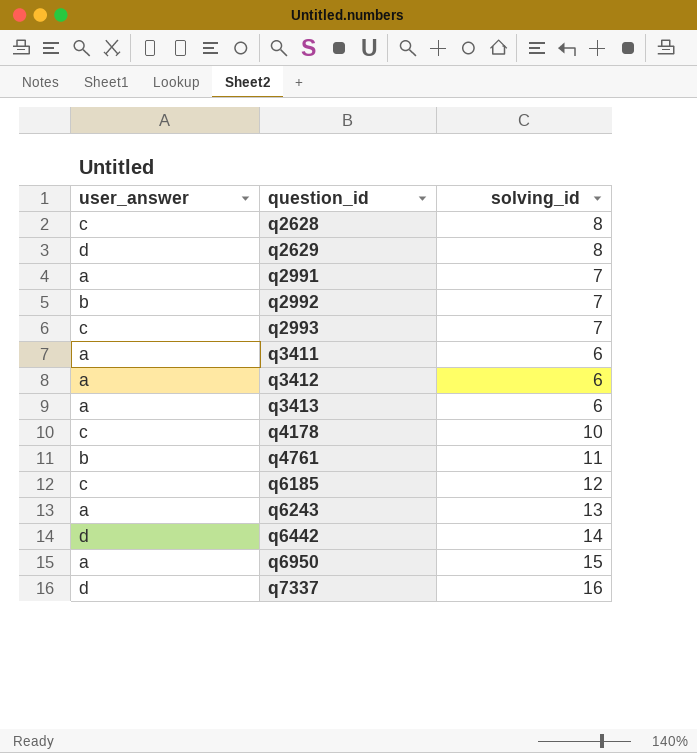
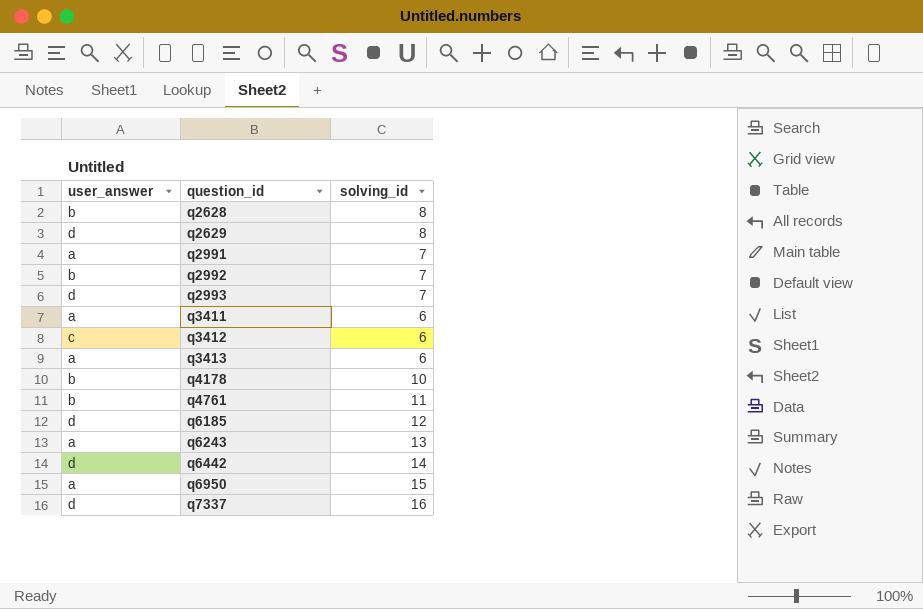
q2628 | user_answer: c -> b
q2993 | user_answer: c -> d
q3412 | user_answer: a -> c
q4178 | user_answer: c -> b
q6185 | user_answer: c -> d

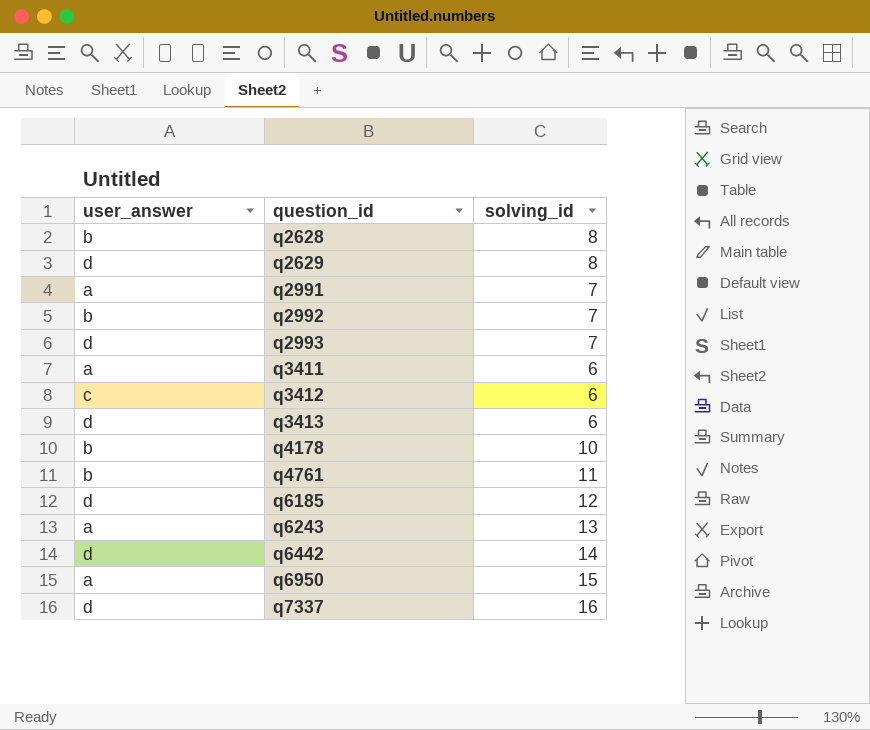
q3413 | user_answer: a -> d

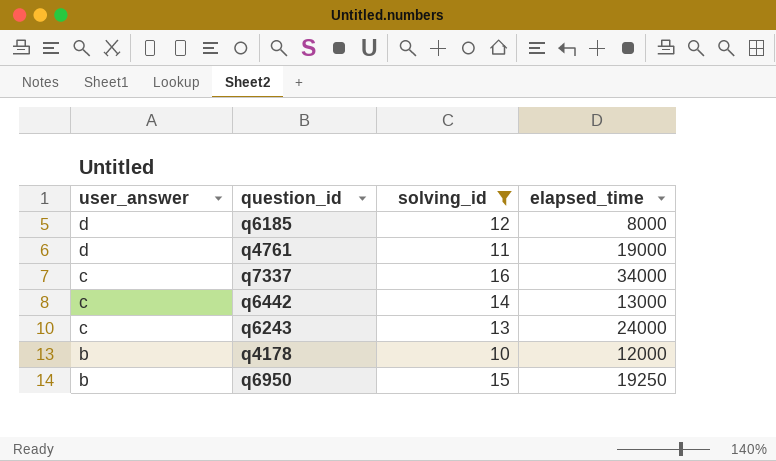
filter: none -> solving_id >= 10
row order: question_id ascending -> user_answer descending
column elapsed_time | position: none -> 4
q4761 | user_answer: b -> d
q7337 | user_answer: d -> c
q6442 | user_answer: d -> c
q6243 | user_answer: a -> c
q6950 | user_answer: a -> b

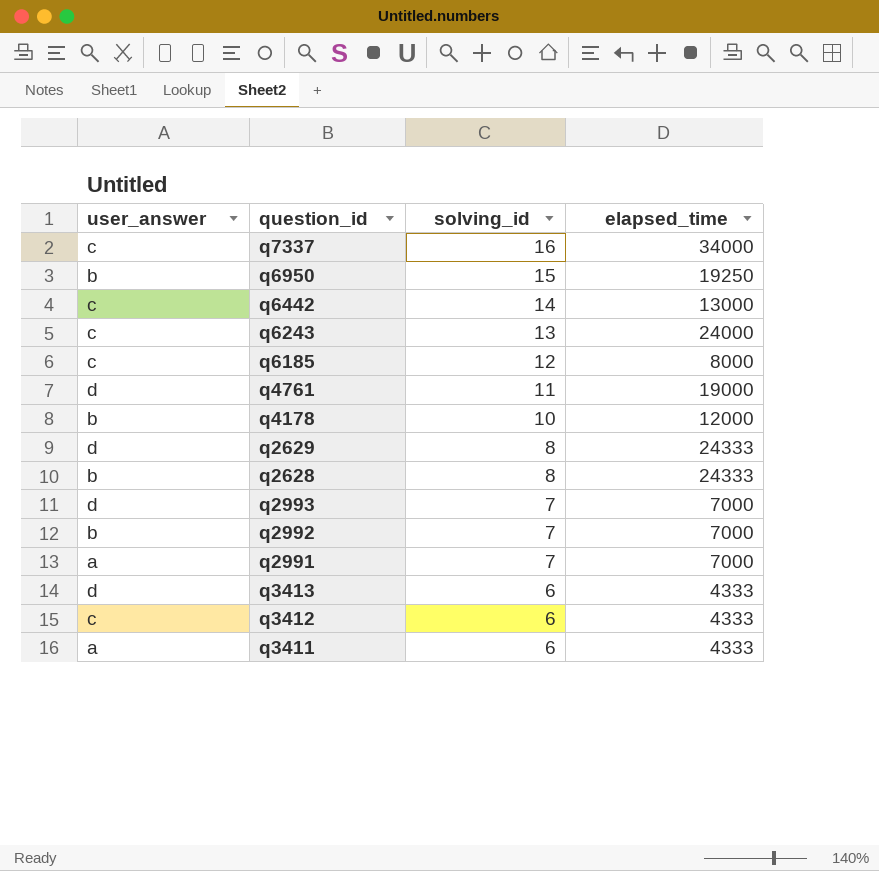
filter: solving_id >= 10 -> none
row order: user_answer descending -> solving_id descending
q6185 | user_answer: d -> c

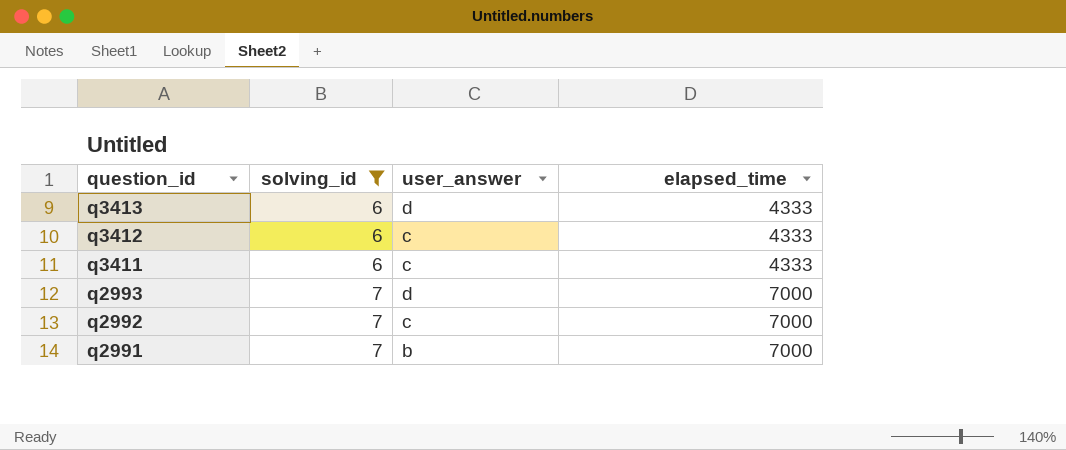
filter: none -> solving_id <= 7
row order: solving_id descending -> question_id descending
column user_answer | position: 1 -> 3
q3411 | user_answer: a -> c
q2992 | user_answer: b -> c
q2991 | user_answer: a -> b

